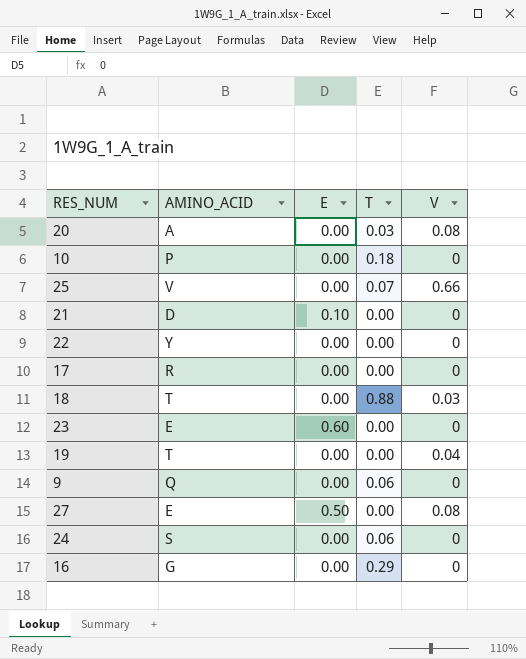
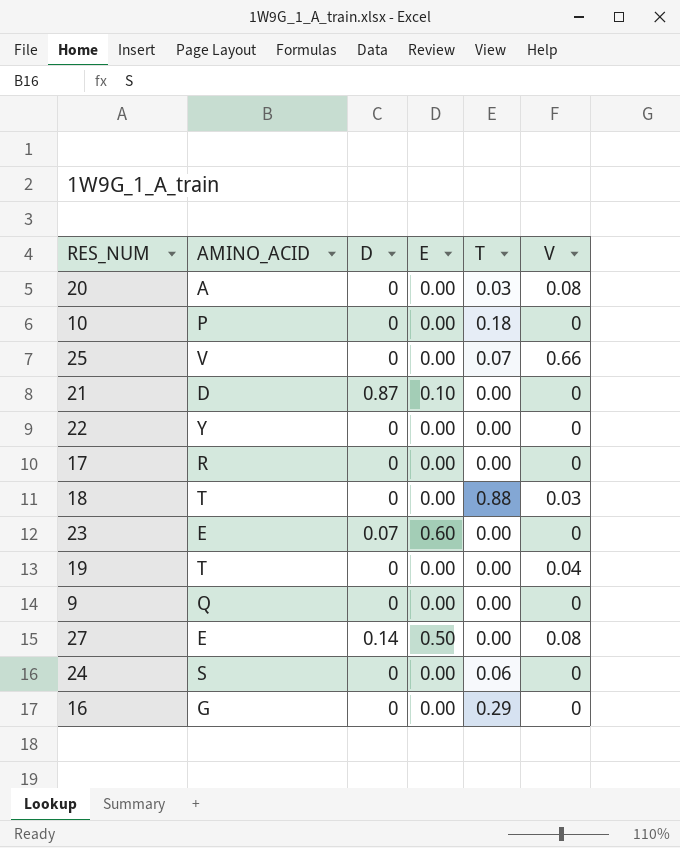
column D | position: none -> 3
9 | T: 0.06 -> 0.00

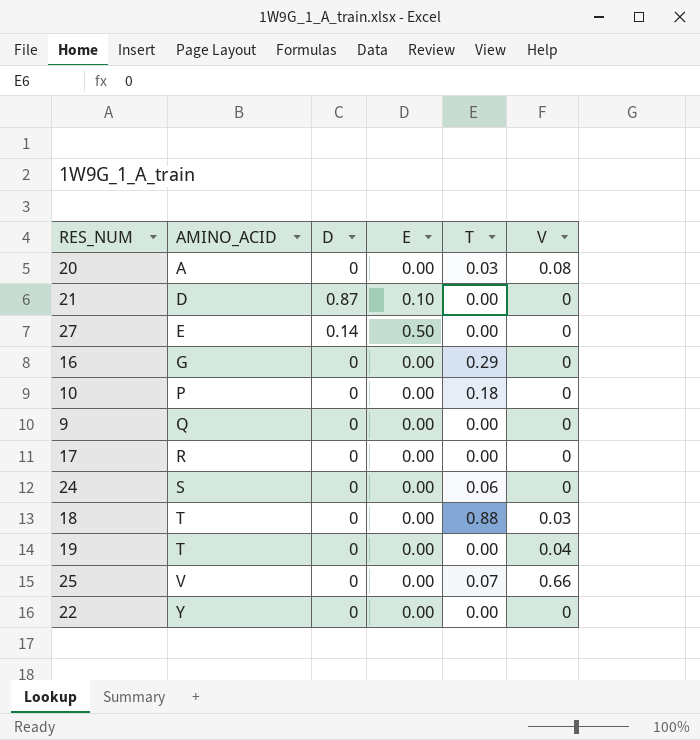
row order: none -> AMINO_ACID ascending
row 23: E | 0.07 | 0.60 | 0.00 | 0 -> none
27 | V: 0.08 -> 0

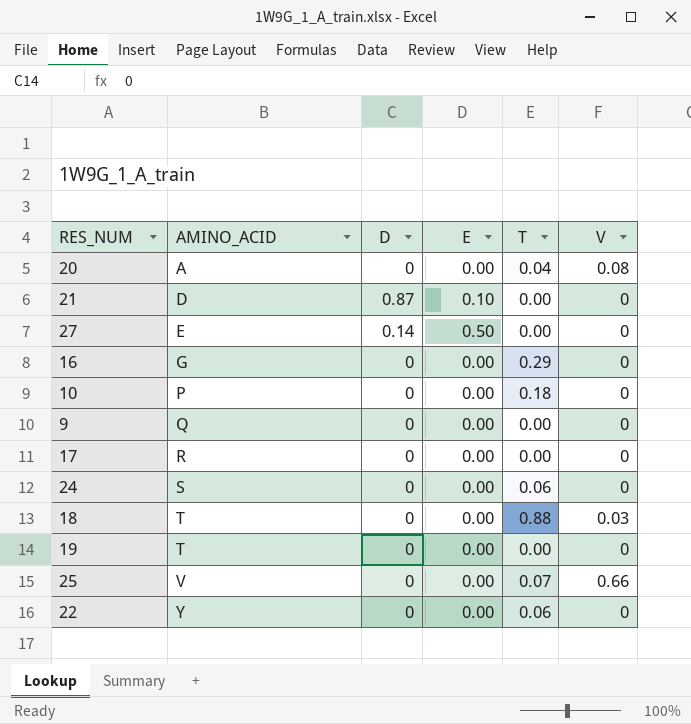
20 | T: 0.03 -> 0.04
19 | V: 0.04 -> 0
22 | T: 0.00 -> 0.06

